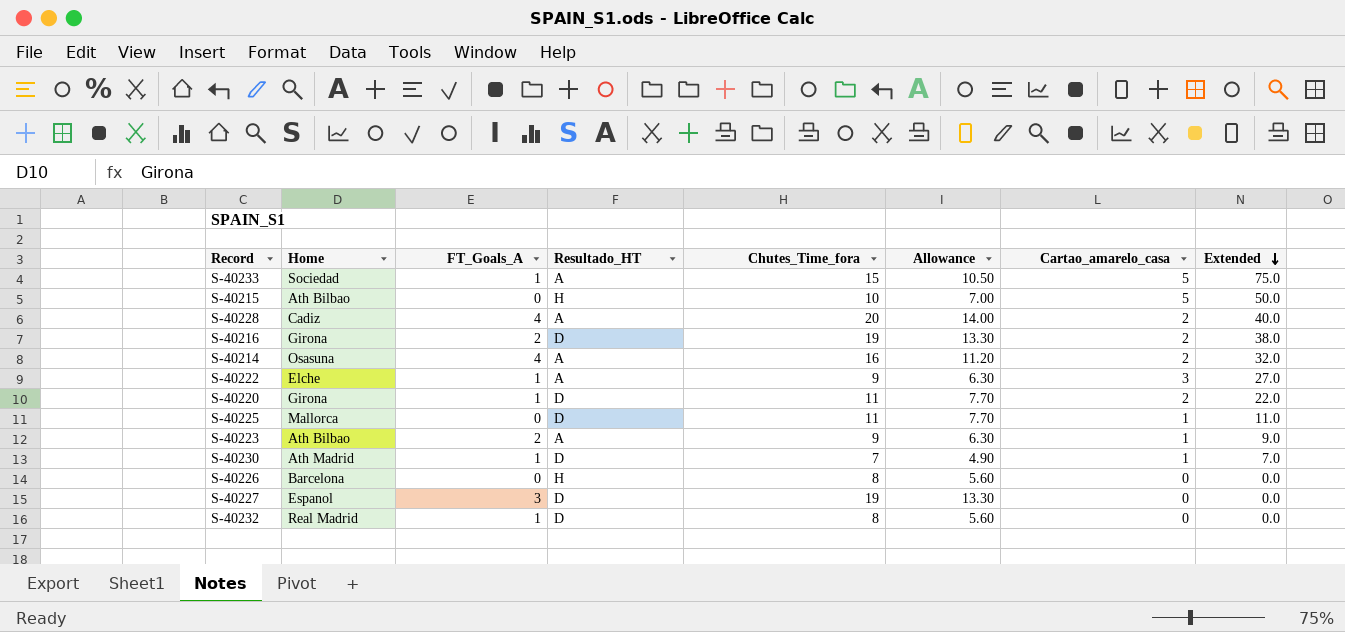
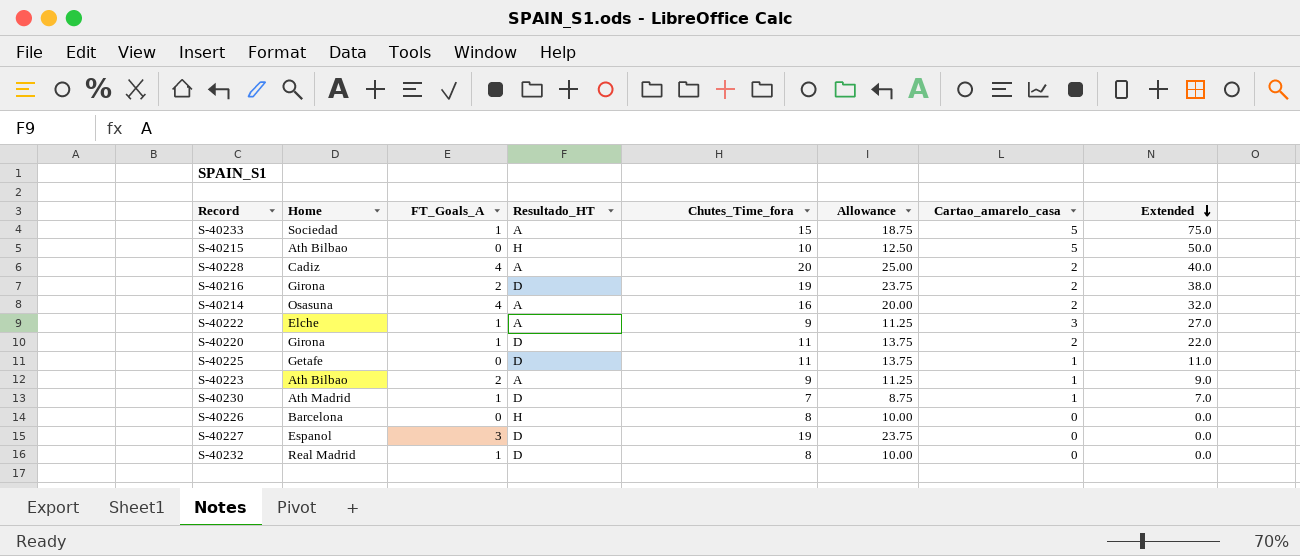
column Allowance | formula: [Chutes_Time_fora] * 0.7 -> [Chutes_Time_fora] * 1.25
S-40225 | Home: Mallorca -> Getafe

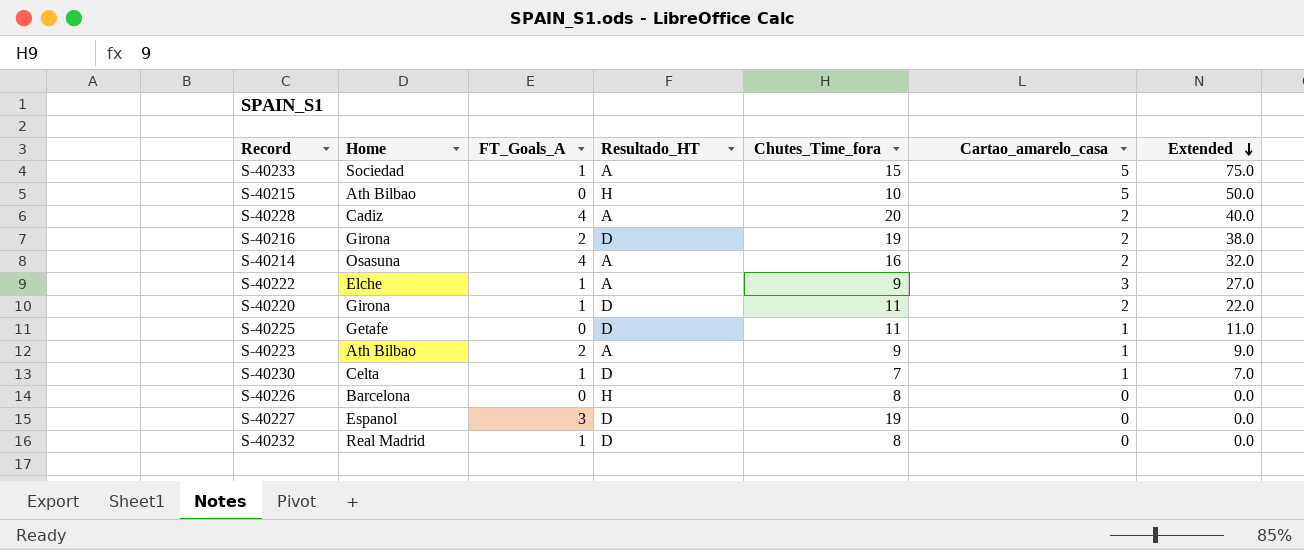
column Allowance | formula: [Chutes_Time_fora] * 1.25 -> none
S-40230 | Home: Ath Madrid -> Celta

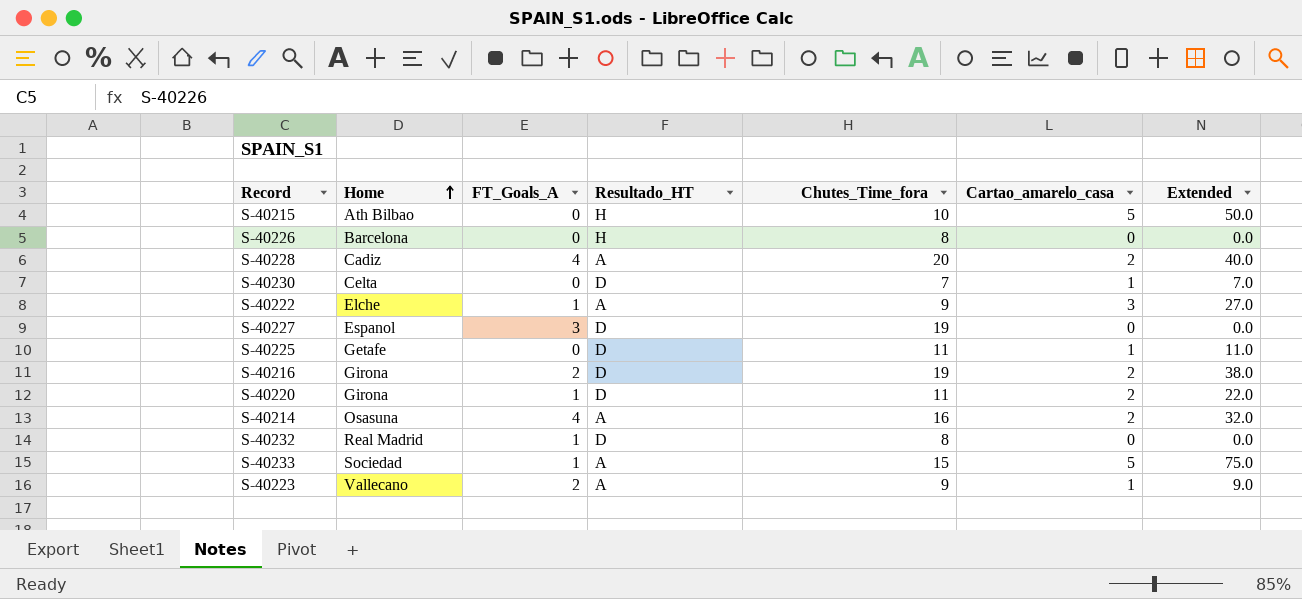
row order: Extended descending -> Home ascending
S-40230 | FT_Goals_A: 1 -> 0
S-40223 | Home: Ath Bilbao -> Vallecano

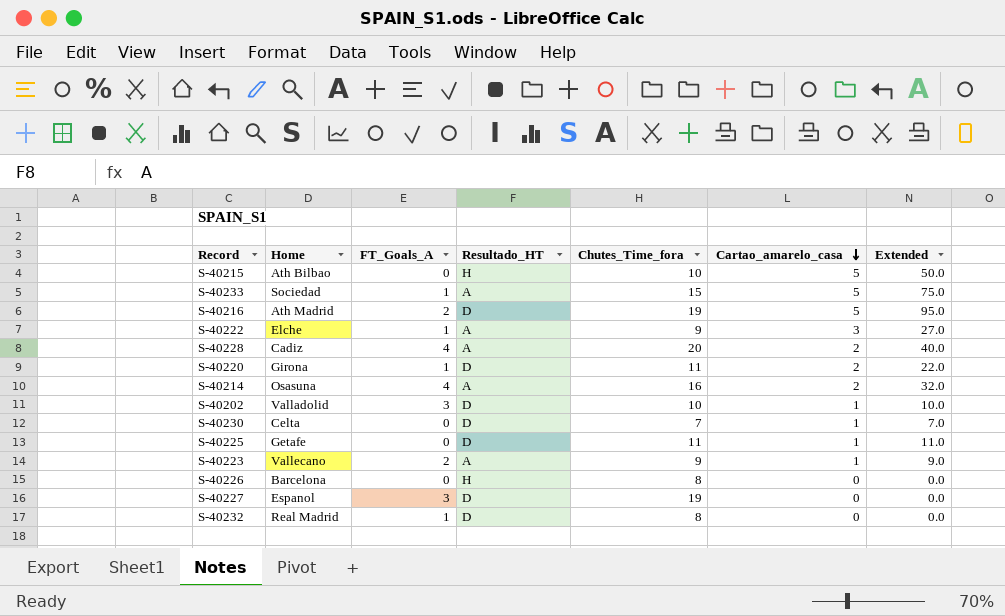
row order: Home ascending -> Cartao_amarelo_casa descending
S-40216 | Home: Girona -> Ath Madrid
S-40216 | Cartao_amarelo_casa: 2 -> 5
S-40216 | Extended: 38.0 -> 95.0
row S-40202: none -> Valladolid | 3 | D | 10 | 1 | 10.0

